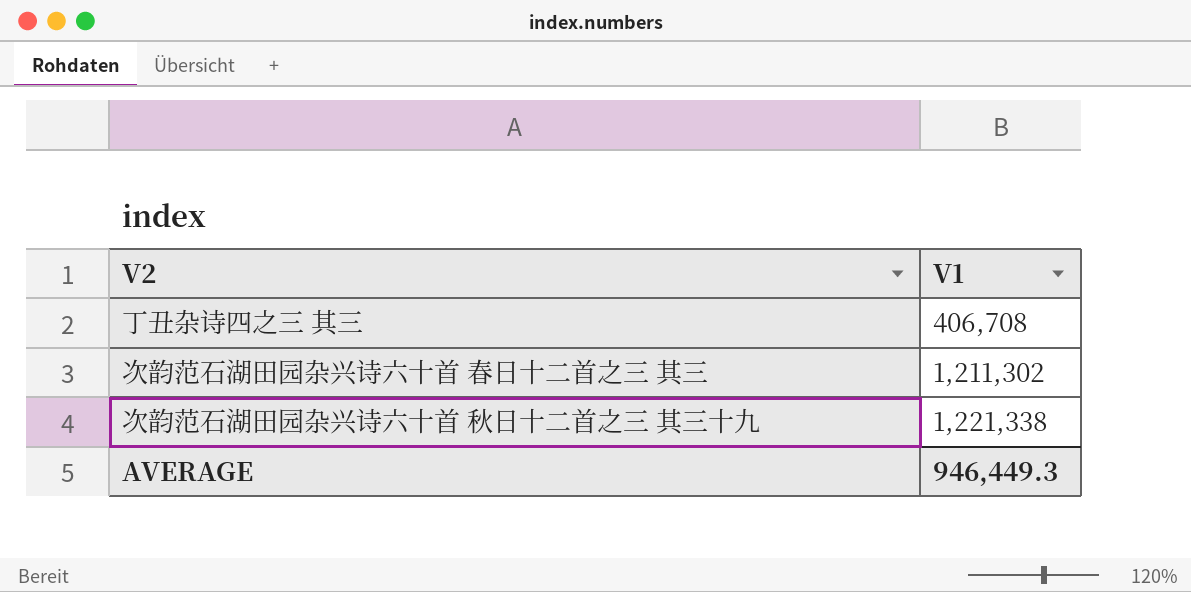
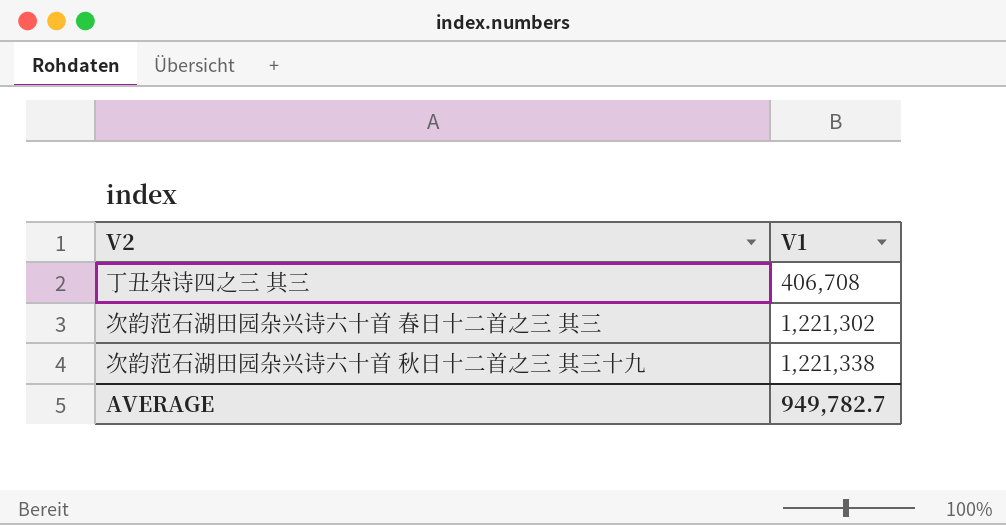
次韵范石湖田园杂兴诗六十首 春日十二首之三 其三 | V1: 1,211,302 -> 1,221,302
AVERAGE | V1: 946,449.3 -> 949,782.7

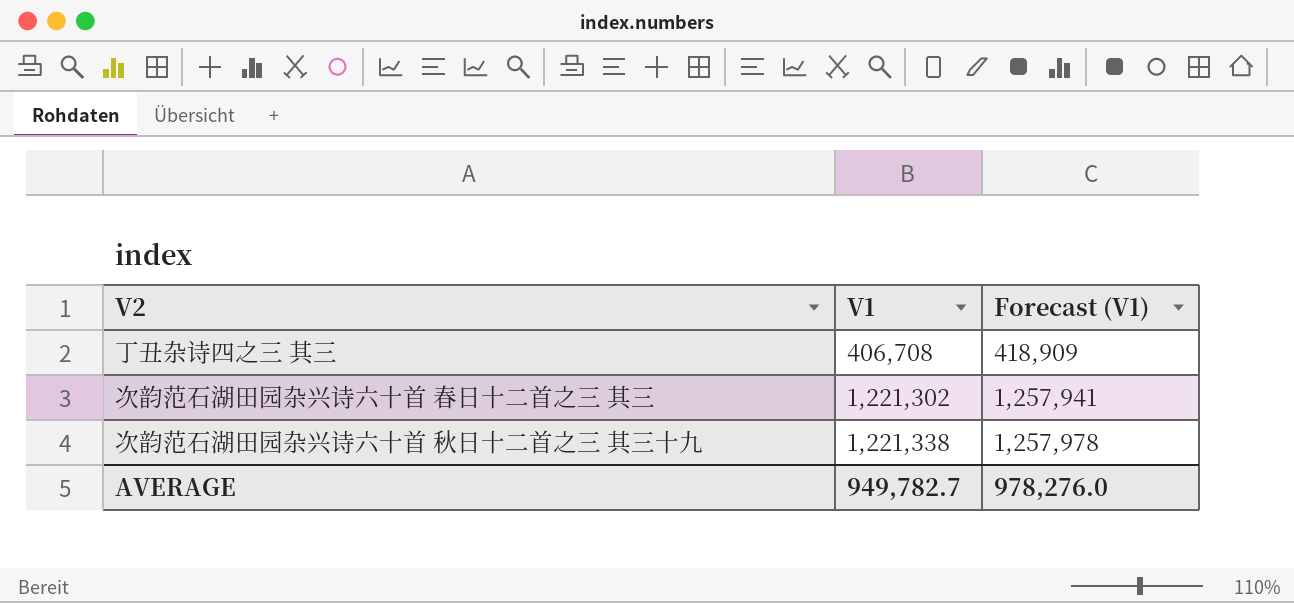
column Forecast (V1) | formula: none -> [V1] * 1.03

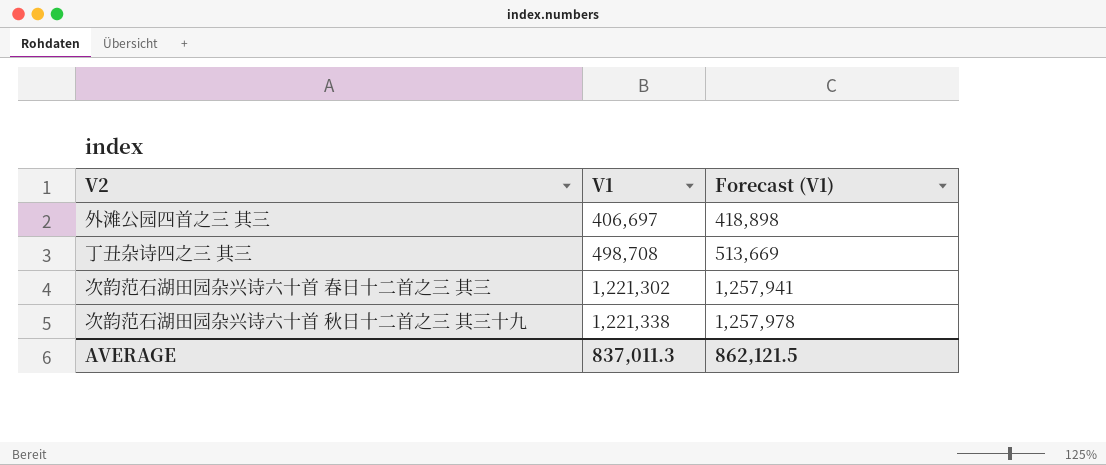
row 外滩公园四首之三 其三: none -> 406,697 | 418,898
丁丑杂诗四之三 其三 | V1: 406,708 -> 498,708
丁丑杂诗四之三 其三 | Forecast (V1): 418,909 -> 513,669
AVERAGE | V1: 949,782.7 -> 837,011.3
AVERAGE | Forecast (V1): 978,276.0 -> 862,121.5

